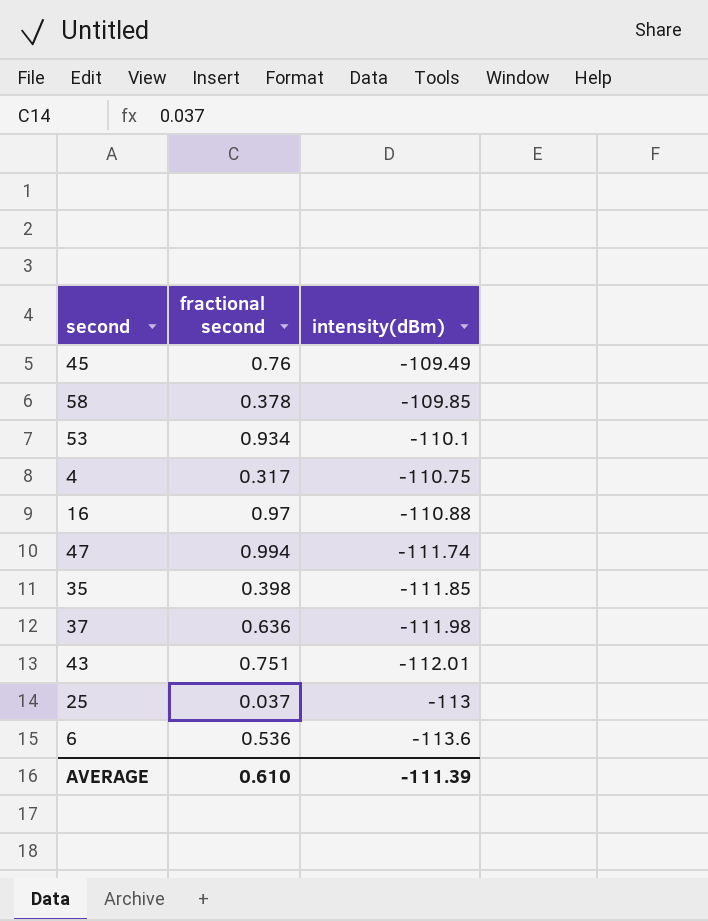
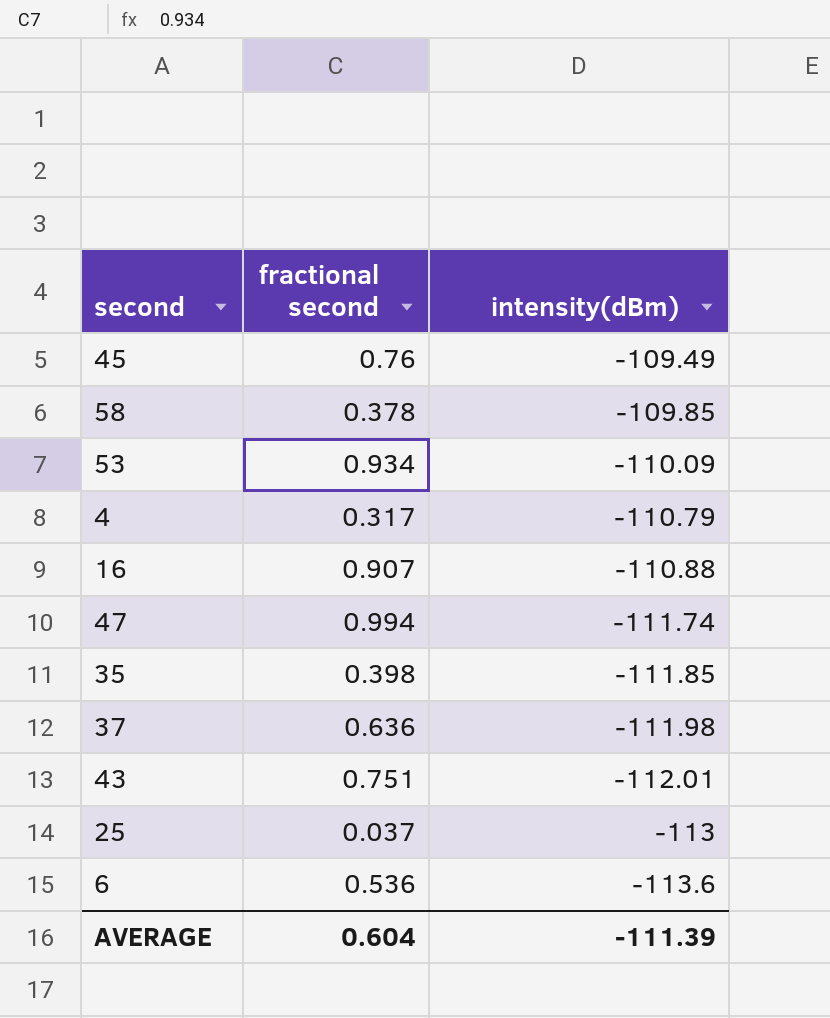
53 | intensity(dBm): -110.1 -> -110.09
4 | intensity(dBm): -110.75 -> -110.79
16 | fractional second: 0.97 -> 0.907
AVERAGE | fractional second: 0.610 -> 0.604

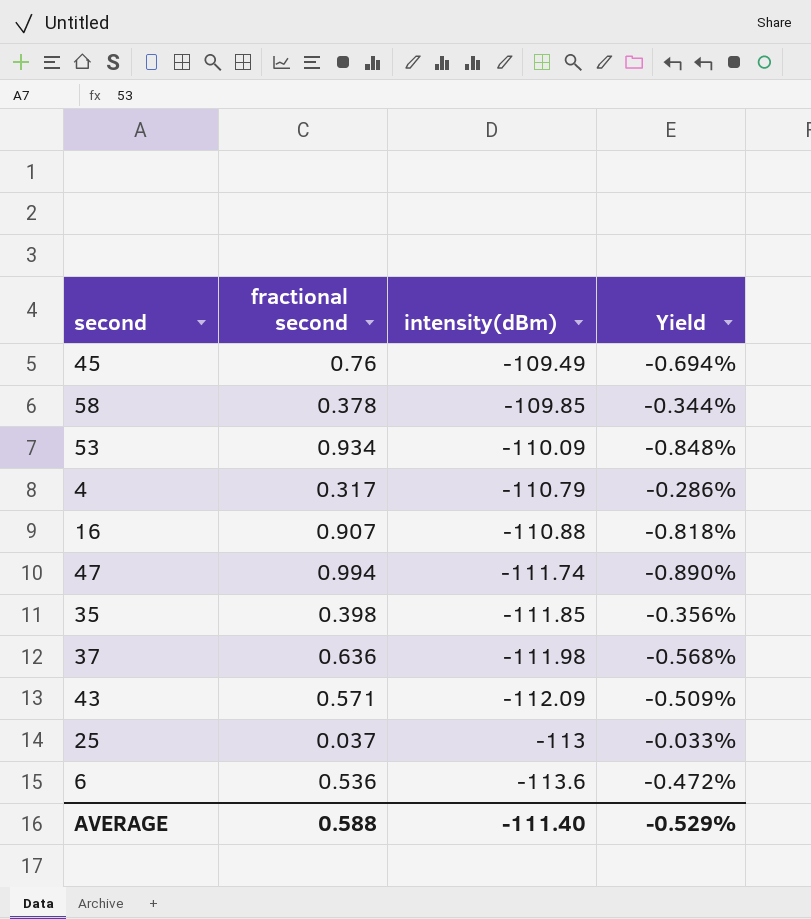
column Yield | formula: none -> [fractional second] / [intensity(dBm)]
43 | fractional second: 0.751 -> 0.571
43 | intensity(dBm): -112.01 -> -112.09
AVERAGE | fractional second: 0.604 -> 0.588
AVERAGE | intensity(dBm): -111.39 -> -111.40

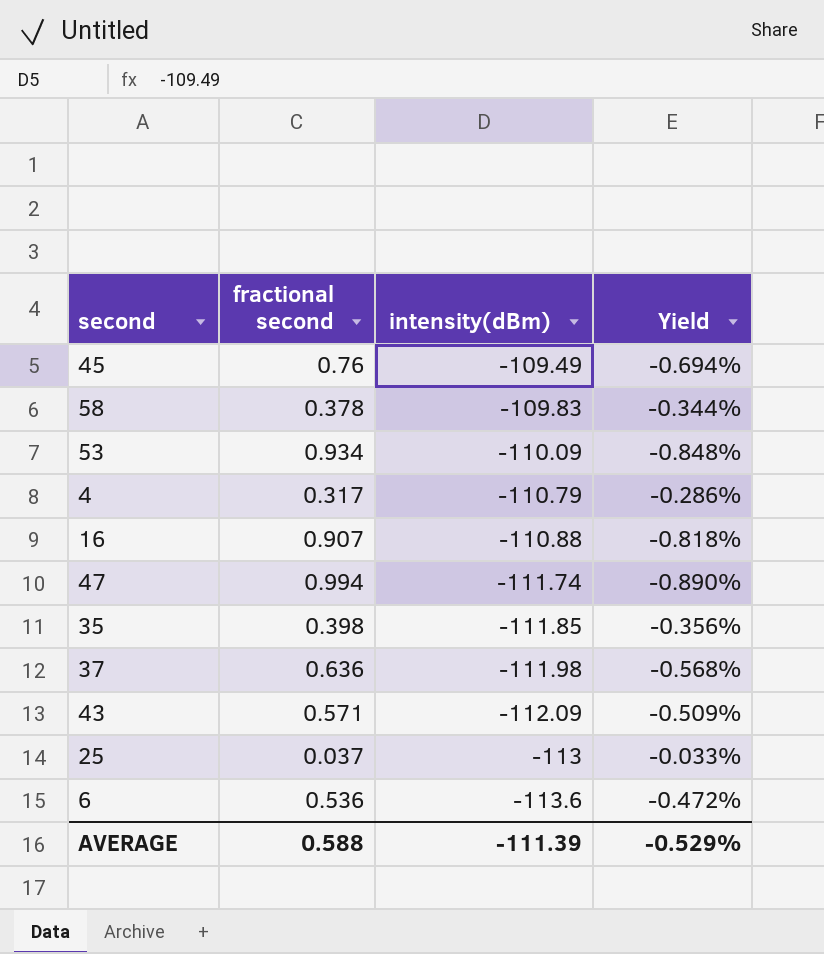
58 | intensity(dBm): -109.85 -> -109.83
AVERAGE | intensity(dBm): -111.40 -> -111.39

